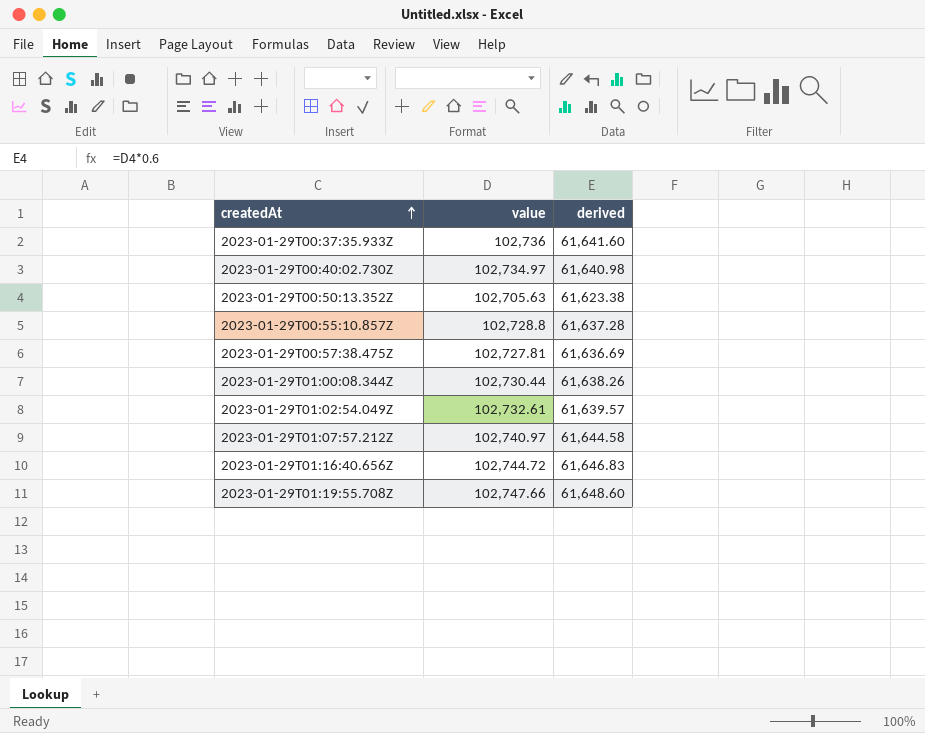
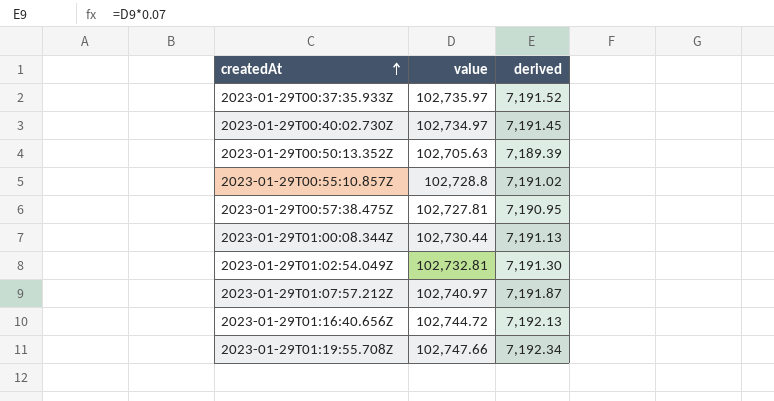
column derived | formula: [value] * 0.6 -> [value] * 0.07
2023-01-29T00:37:35.933Z | value: 102,736 -> 102,735.97
2023-01-29T01:02:54.049Z | value: 102,732.61 -> 102,732.81

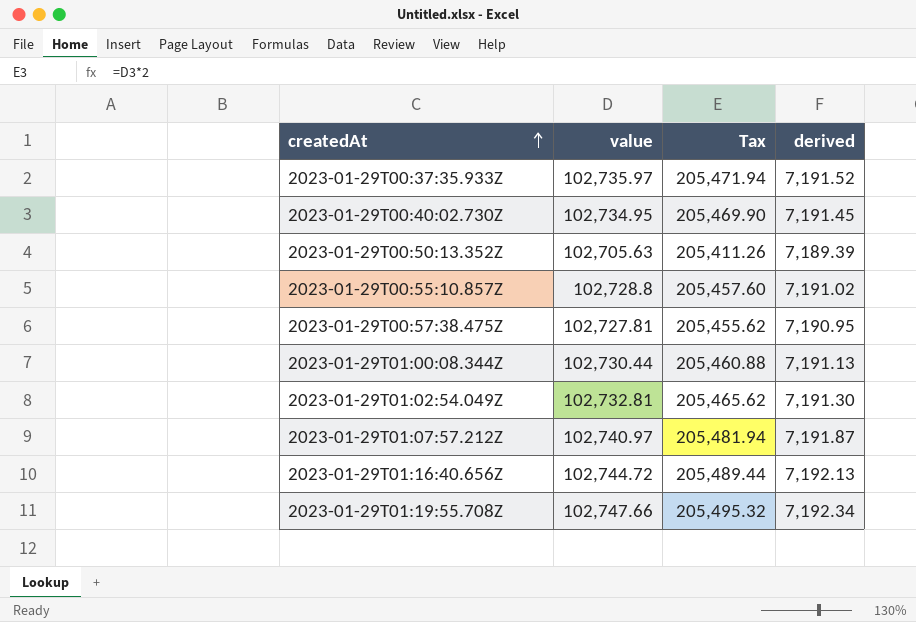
column Tax | formula: none -> [value] * 2
2023-01-29T00:40:02.730Z | value: 102,734.97 -> 102,734.95

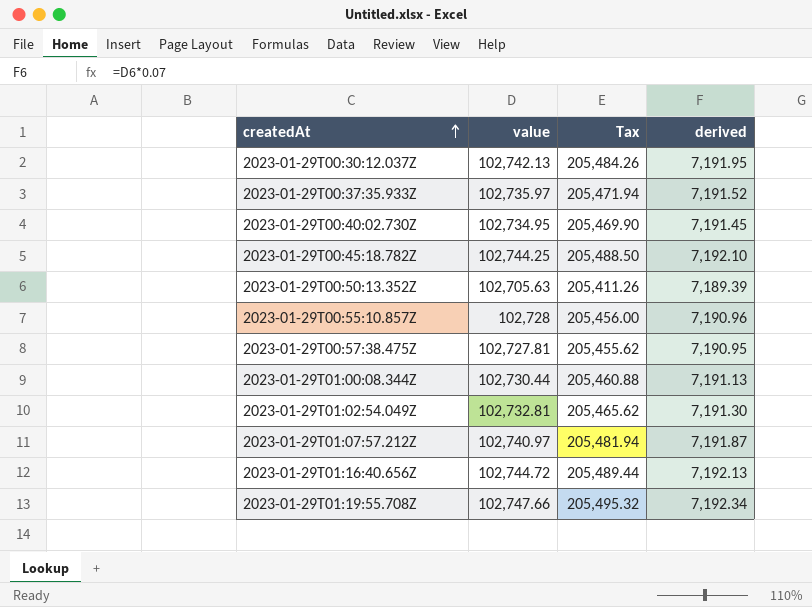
row 2023-01-29T00:30:12.037Z: none -> 102,742.13 | 205,484.26 | 7,191.95
row 2023-01-29T00:45:18.782Z: none -> 102,744.25 | 205,488.50 | 7,192.10
2023-01-29T00:55:10.857Z | value: 102,728.8 -> 102,728
2023-01-29T00:55:10.857Z | Tax: 205,457.60 -> 205,456.00
2023-01-29T00:55:10.857Z | derived: 7,191.02 -> 7,190.96

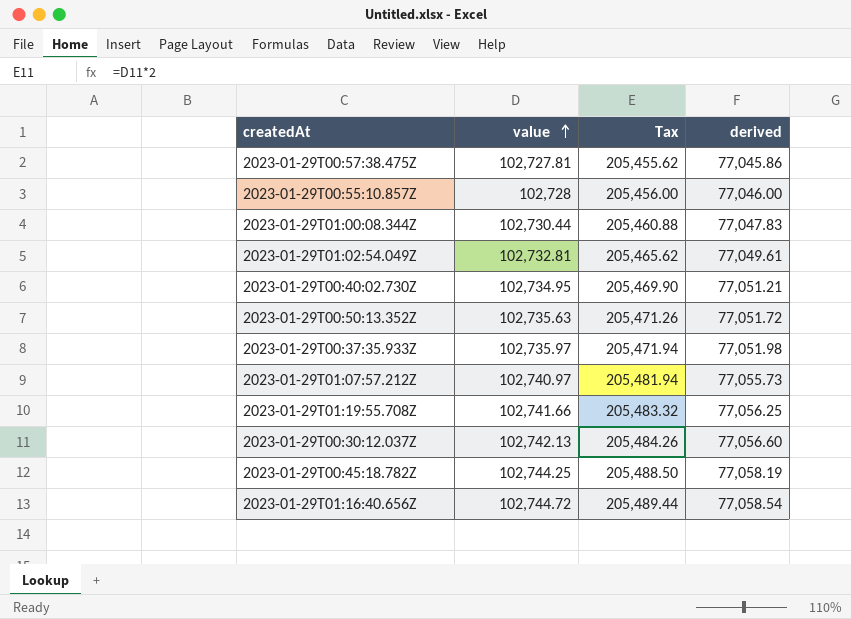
row order: createdAt ascending -> value ascending
column derived | formula: [value] * 0.07 -> [value] * 0.75
2023-01-29T00:50:13.352Z | value: 102,705.63 -> 102,735.63
2023-01-29T00:50:13.352Z | Tax: 205,411.26 -> 205,471.26
2023-01-29T01:19:55.708Z | value: 102,747.66 -> 102,741.66
2023-01-29T01:19:55.708Z | Tax: 205,495.32 -> 205,483.32

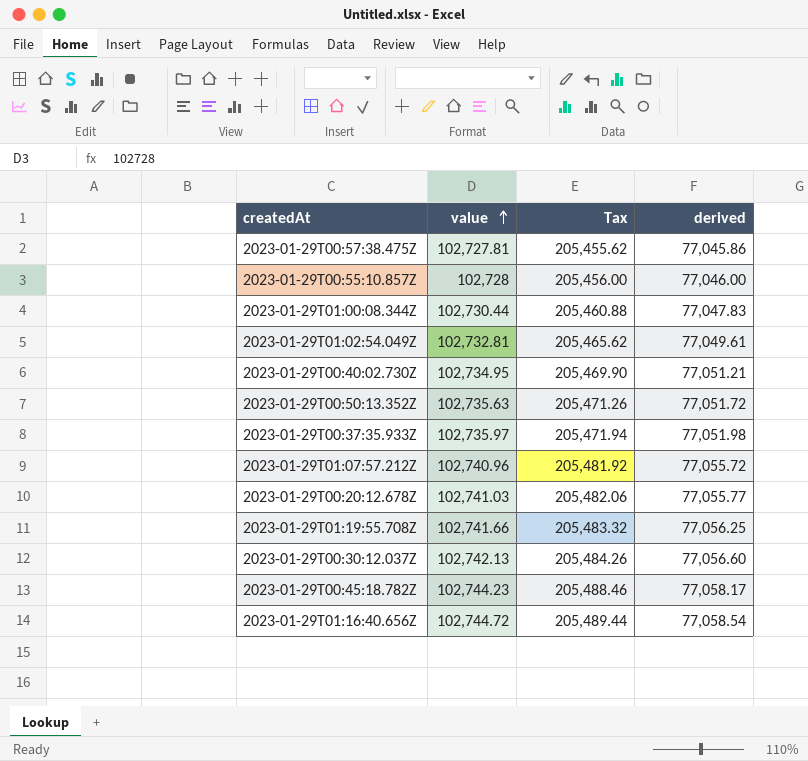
2023-01-29T01:07:57.212Z | value: 102,740.97 -> 102,740.96
2023-01-29T01:07:57.212Z | Tax: 205,481.94 -> 205,481.92
2023-01-29T01:07:57.212Z | derived: 77,055.73 -> 77,055.72
row 2023-01-29T00:20:12.678Z: none -> 102,741.03 | 205,482.06 | 77,055.77
2023-01-29T00:45:18.782Z | value: 102,744.25 -> 102,744.23
2023-01-29T00:45:18.782Z | Tax: 205,488.50 -> 205,488.46
2023-01-29T00:45:18.782Z | derived: 77,058.19 -> 77,058.17

